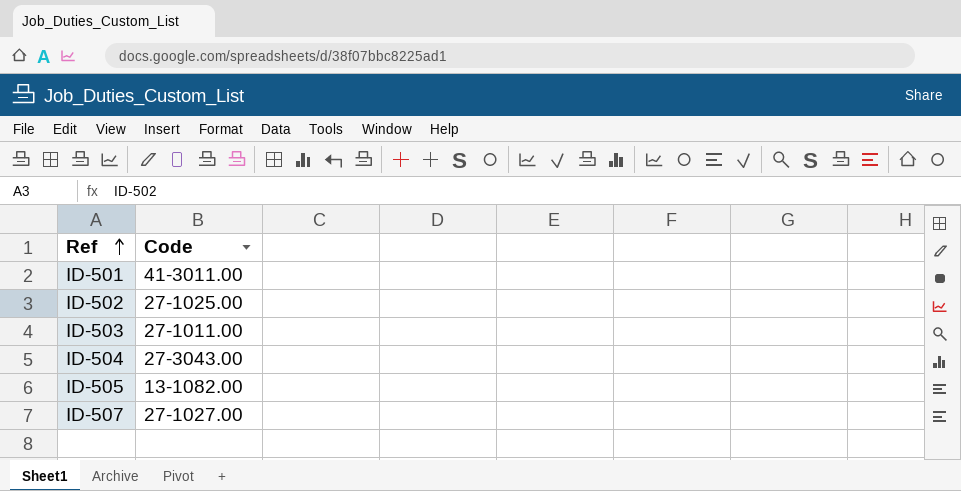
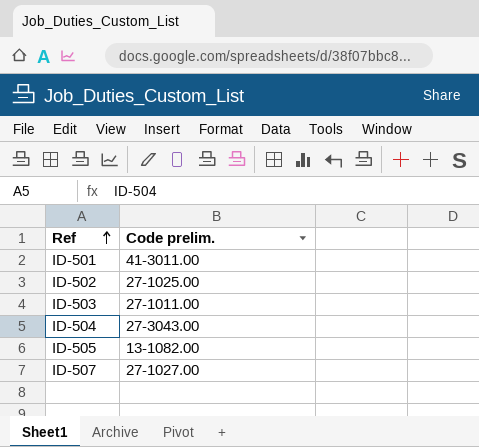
column name: Code -> Code prelim.

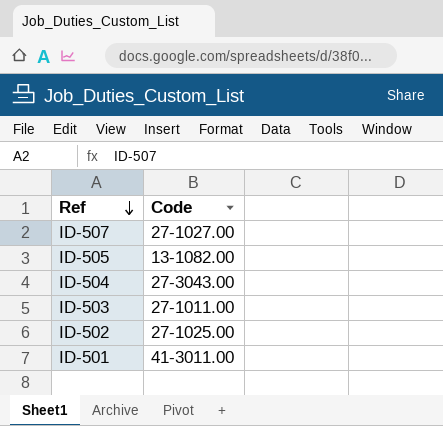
row order: Ref ascending -> Ref descending
column name: Code prelim. -> Code

